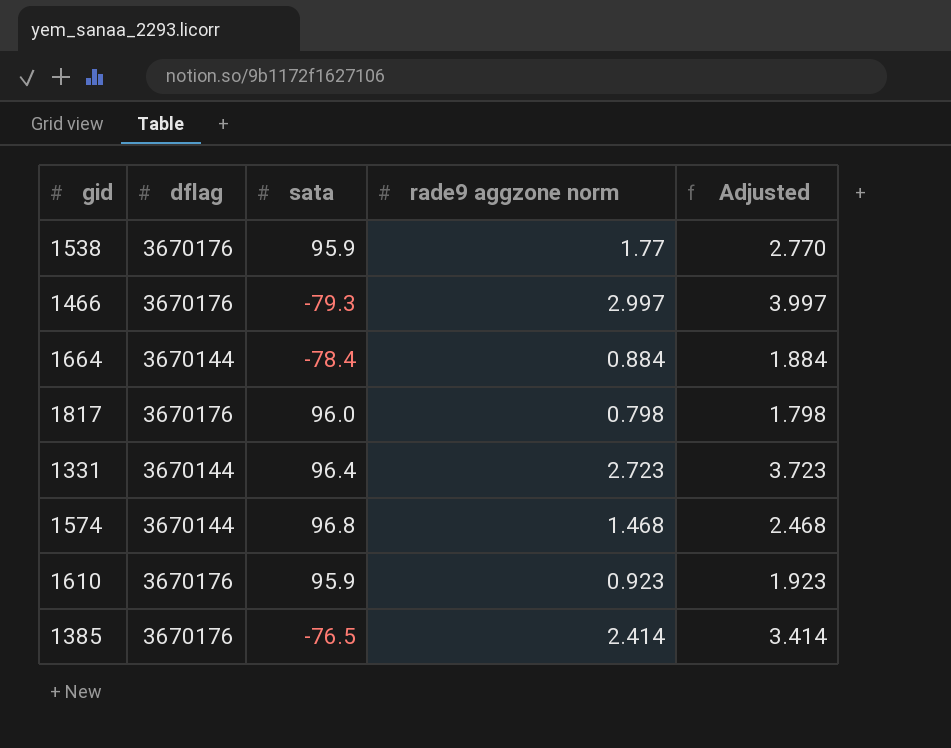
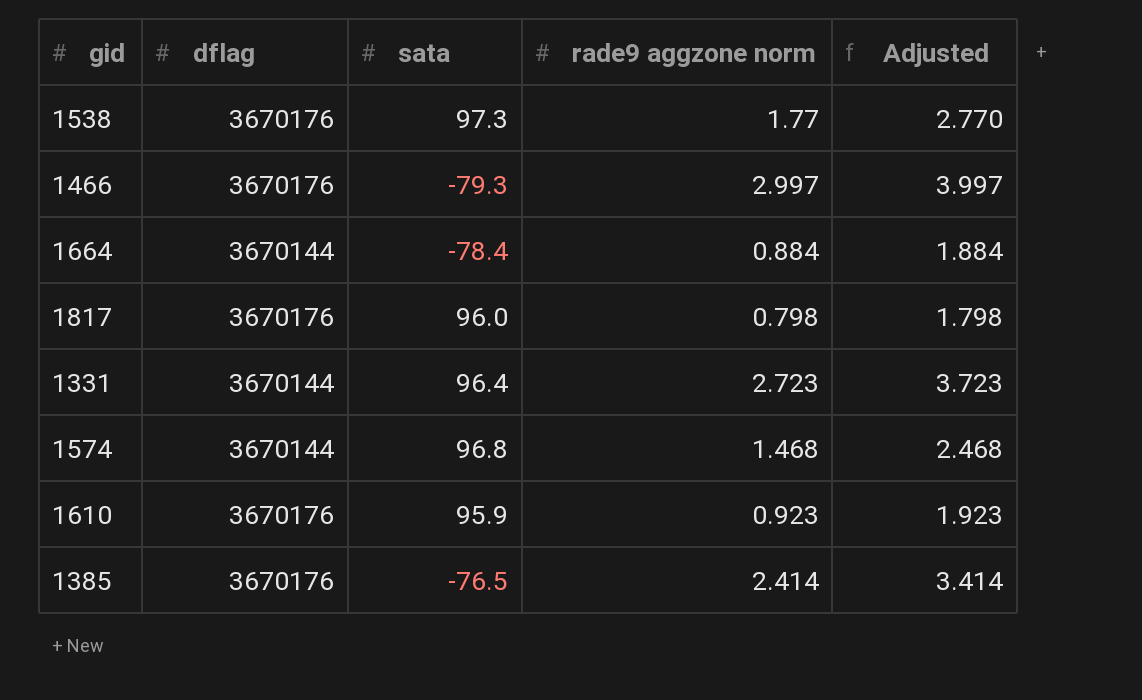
1538 | sata: 95.9 -> 97.3

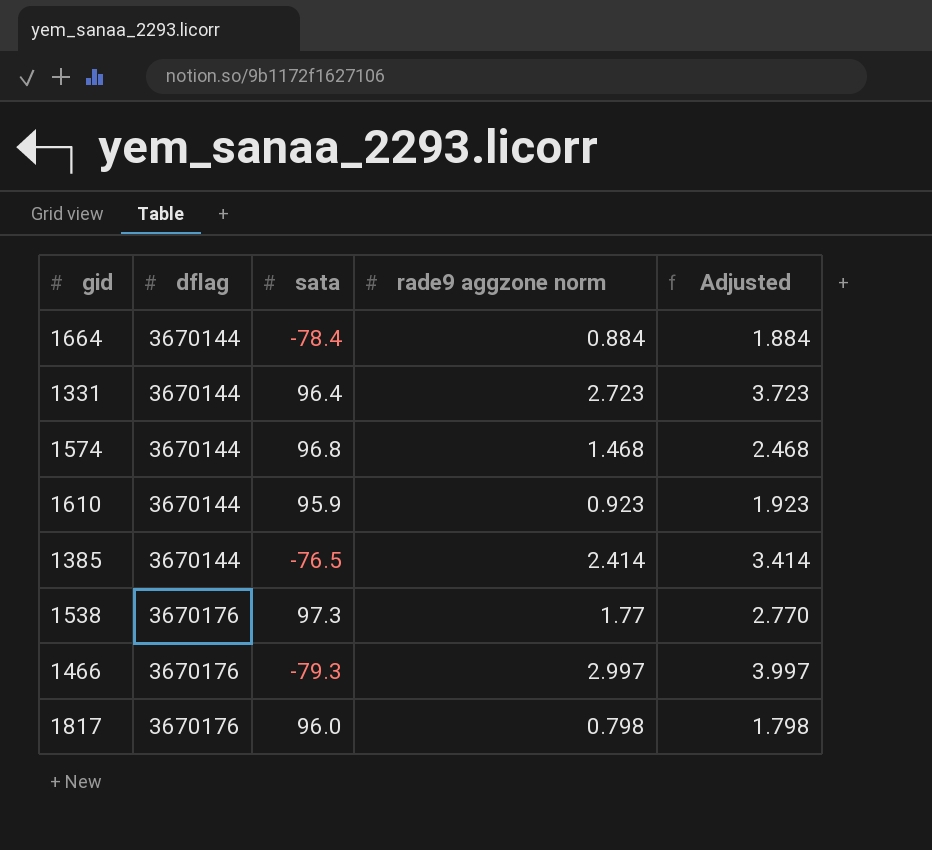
row order: none -> dflag ascending
1610 | dflag: 3670176 -> 3670144
1385 | dflag: 3670176 -> 3670144

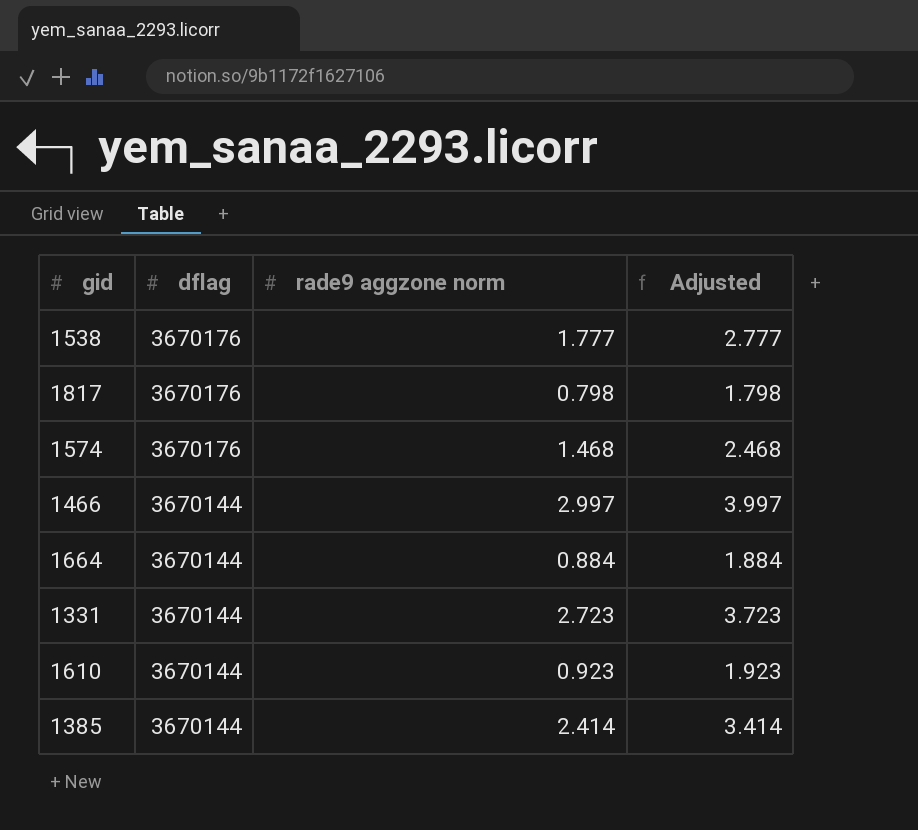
row order: dflag ascending -> dflag descending
column sata | position: 3 -> none
1538 | rade9 aggzone norm: 1.77 -> 1.777
1538 | Adjusted: 2.770 -> 2.777
1574 | dflag: 3670144 -> 3670176
1466 | dflag: 3670176 -> 3670144

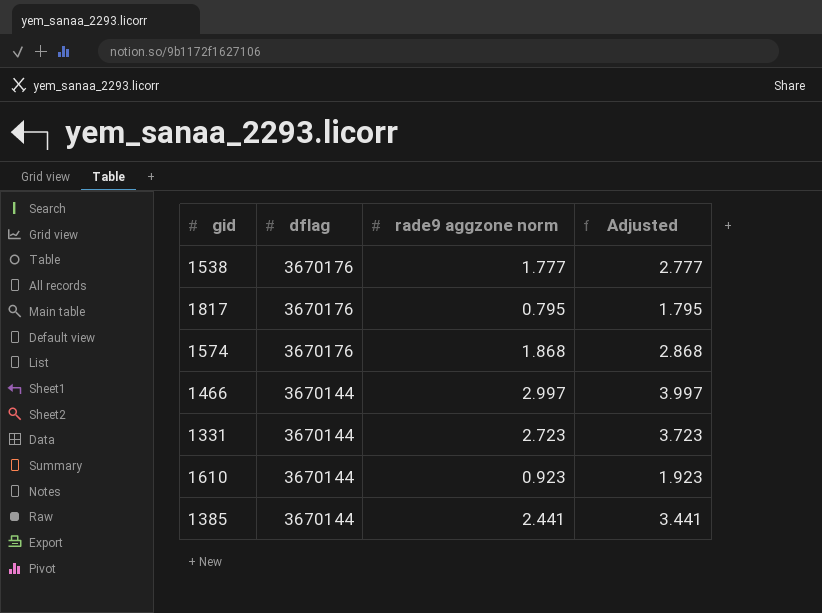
row 1664: 3670144 | 0.884 | 1.884 -> none
1817 | rade9 aggzone norm: 0.798 -> 0.795
1817 | Adjusted: 1.798 -> 1.795
1574 | rade9 aggzone norm: 1.468 -> 1.868
1574 | Adjusted: 2.468 -> 2.868
1385 | rade9 aggzone norm: 2.414 -> 2.441
1385 | Adjusted: 3.414 -> 3.441

